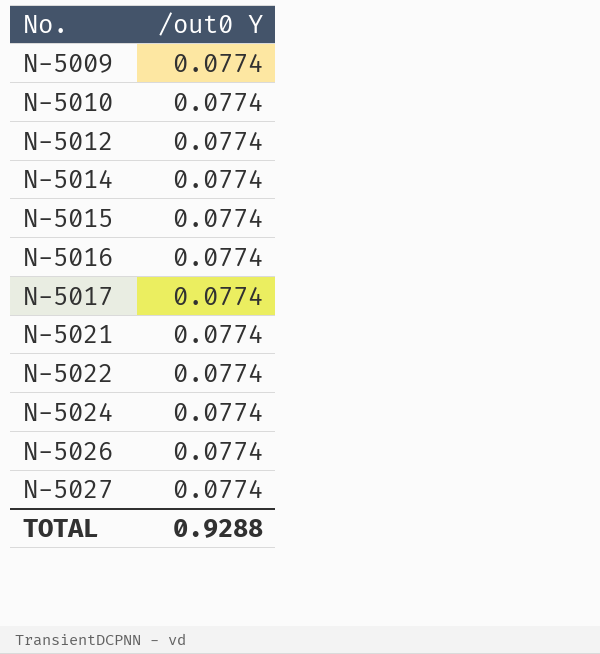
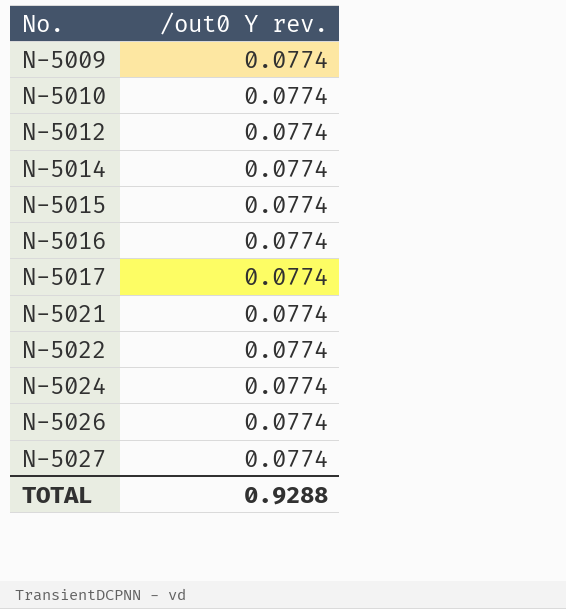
column name: /out0 Y -> /out0 Y rev.

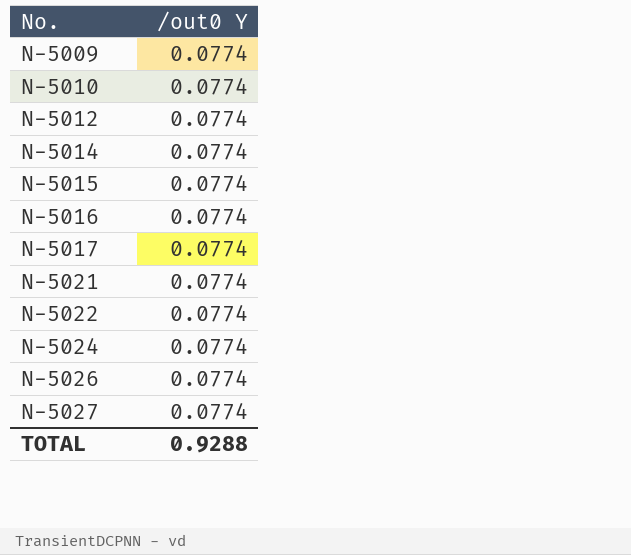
column name: /out0 Y rev. -> /out0 Y

